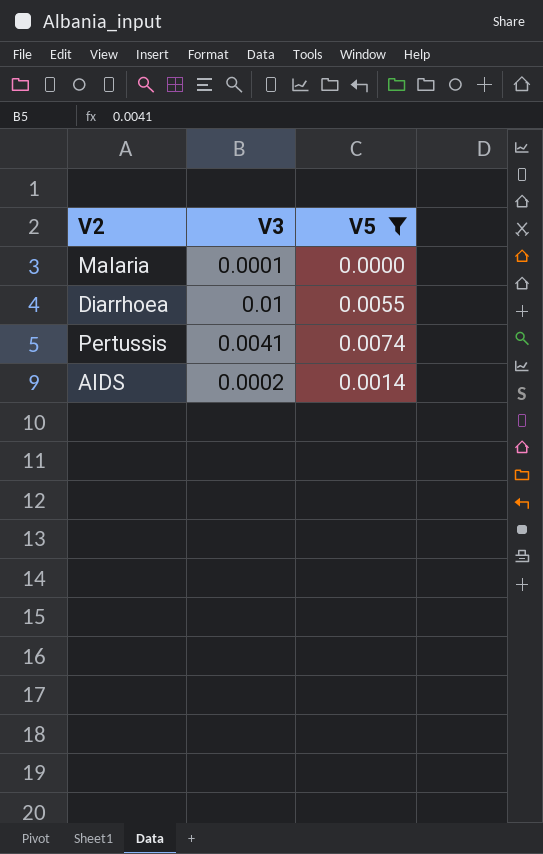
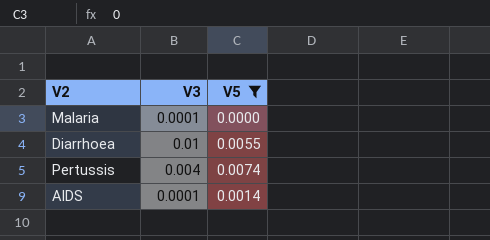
Pertussis | V3: 0.0041 -> 0.004
AIDS | V3: 0.0002 -> 0.0001

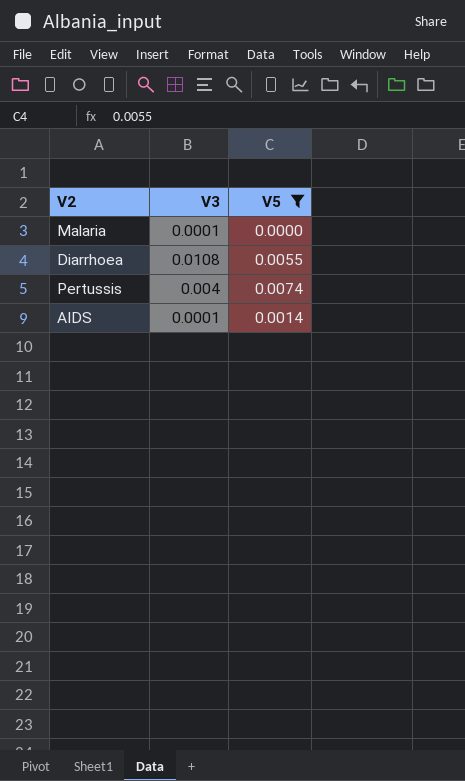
Diarrhoea | V3: 0.01 -> 0.0108

